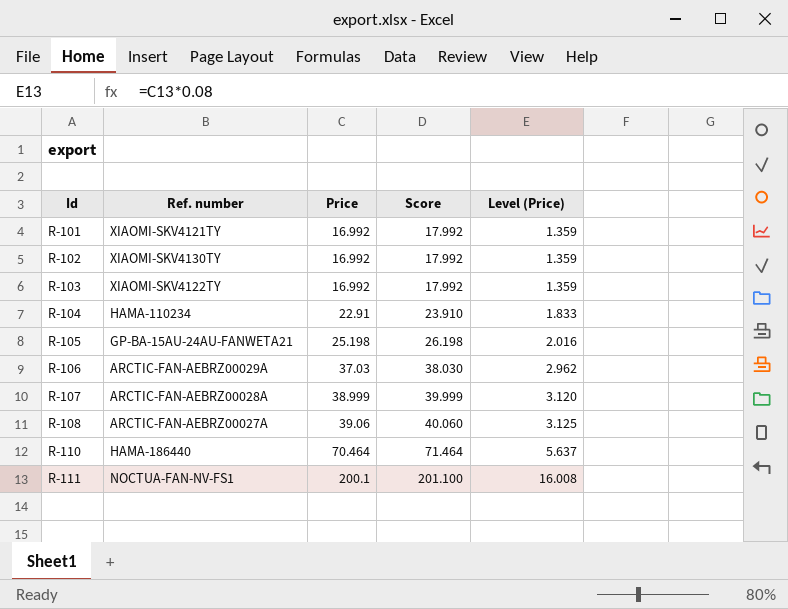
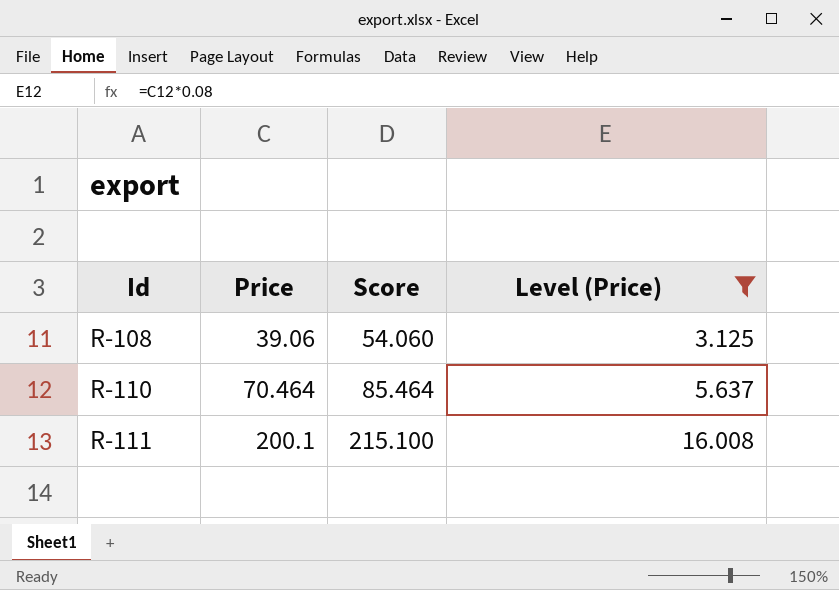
filter: none -> Level (Price) >= 3.125
column Ref. number | position: 2 -> none
column Score | formula: [Price] + 1 -> [Price] + 15

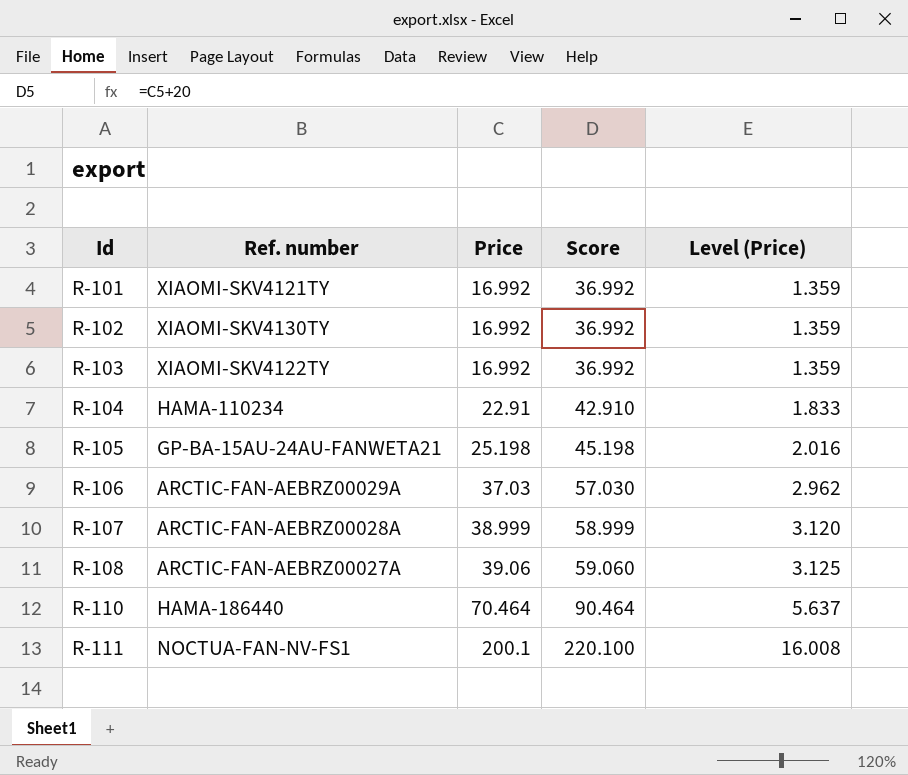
filter: Level (Price) >= 3.125 -> none
column Ref. number | position: none -> 2
column Score | formula: [Price] + 15 -> [Price] + 20

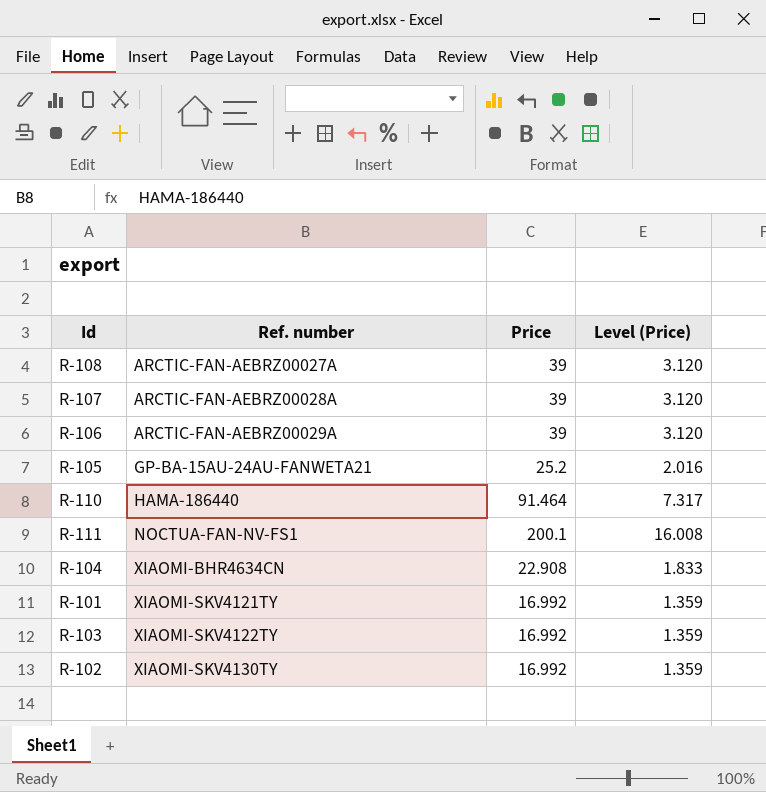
row order: Id ascending -> Ref. number ascending
column Score | formula: [Price] + 20 -> none
R-108 | Price: 39.06 -> 39
R-108 | Level (Price): 3.125 -> 3.120
R-107 | Price: 38.999 -> 39
R-106 | Price: 37.03 -> 39
R-106 | Level (Price): 2.962 -> 3.120
R-105 | Price: 25.198 -> 25.2
R-110 | Price: 70.464 -> 91.464
R-110 | Level (Price): 5.637 -> 7.317
R-104 | Ref. number: HAMA-110234 -> XIAOMI-BHR4634CN
R-104 | Price: 22.91 -> 22.908

